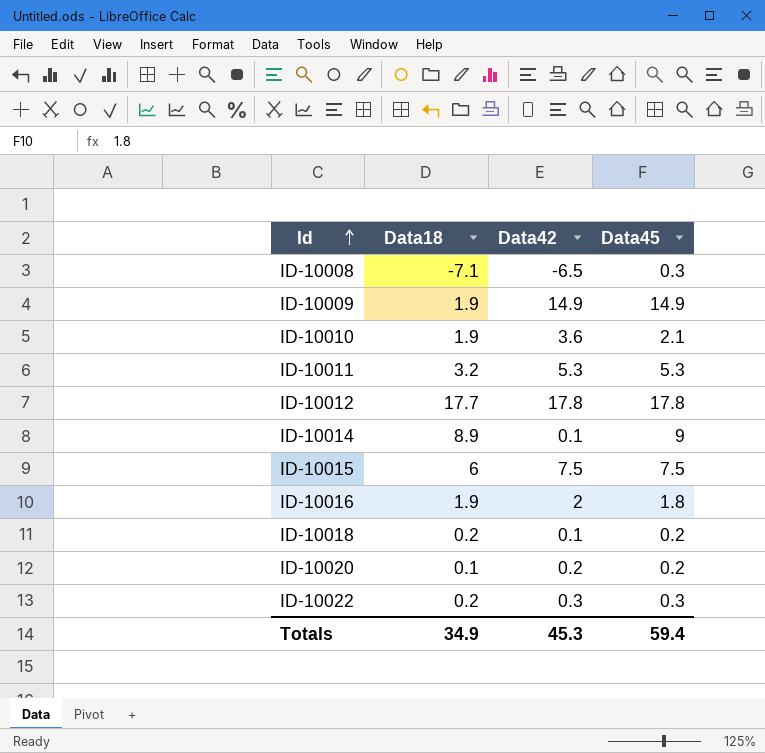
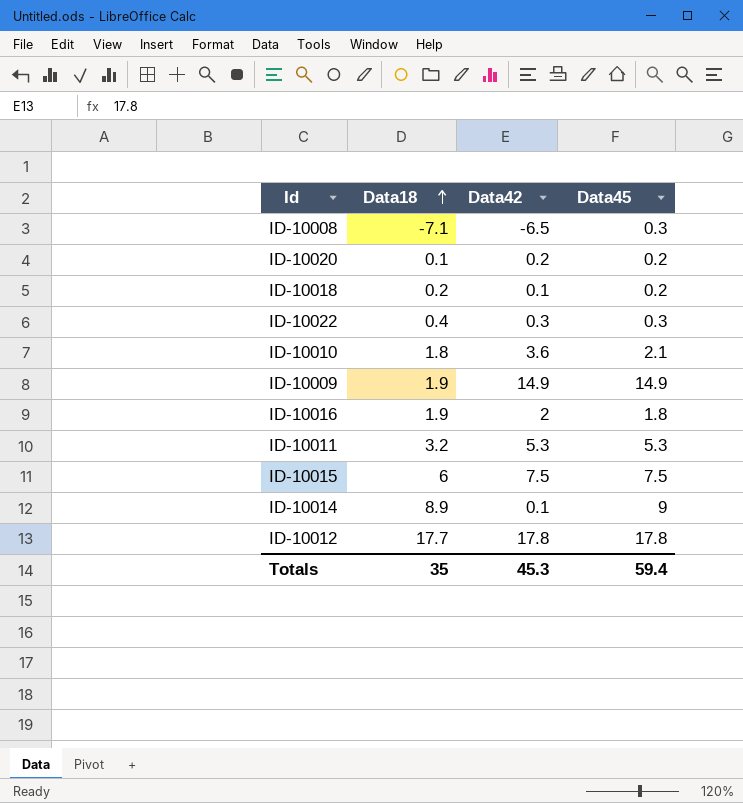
row order: Id ascending -> Data18 ascending
ID-10022 | Data18: 0.2 -> 0.4
ID-10010 | Data18: 1.9 -> 1.8
Totals | Data18: 34.9 -> 35

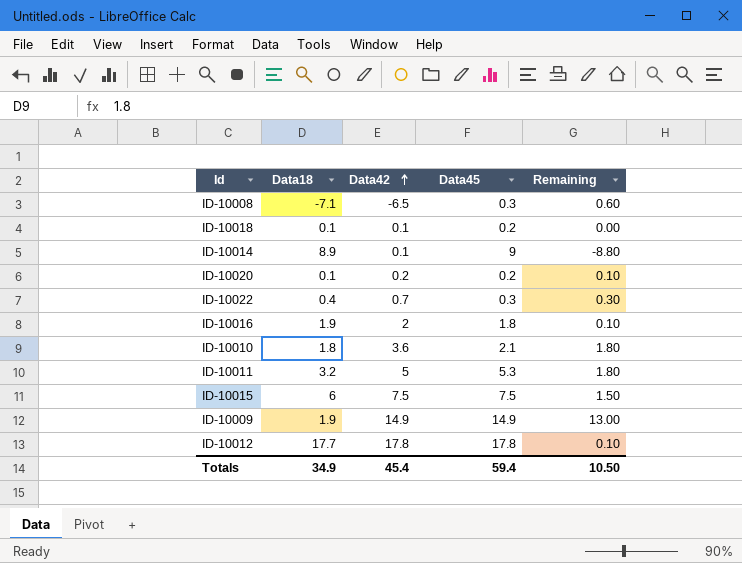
row order: Data18 ascending -> Data42 ascending
column Remaining | formula: none -> [Data42] - [Data18]
ID-10018 | Data18: 0.2 -> 0.1
ID-10022 | Data42: 0.3 -> 0.7
ID-10011 | Data42: 5.3 -> 5
Totals | Data18: 35 -> 34.9
Totals | Data42: 45.3 -> 45.4

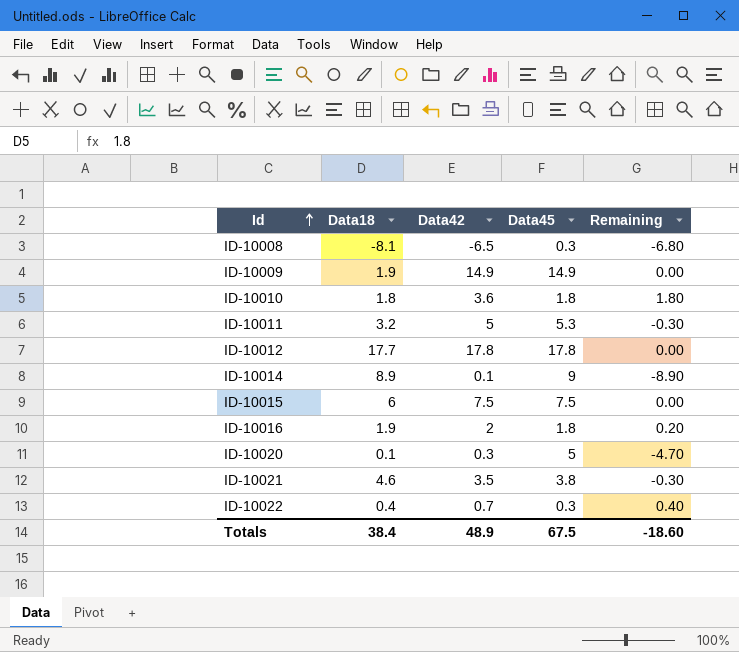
row order: Data42 ascending -> Id ascending
column Remaining | formula: [Data42] - [Data18] -> [Data42] - [Data45]
row ID-10018: 0.1 | 0.1 | 0.2 | 0.00 -> none
ID-10008 | Data18: -7.1 -> -8.1
ID-10010 | Data45: 2.1 -> 1.8
ID-10020 | Data42: 0.2 -> 0.3
ID-10020 | Data45: 0.2 -> 5
row ID-10021: none -> 4.6 | 3.5 | 3.8 | -0.30
Totals | Data18: 34.9 -> 38.4
Totals | Data42: 45.4 -> 48.9
Totals | Data45: 59.4 -> 67.5
Totals | Remaining: 10.50 -> -18.60

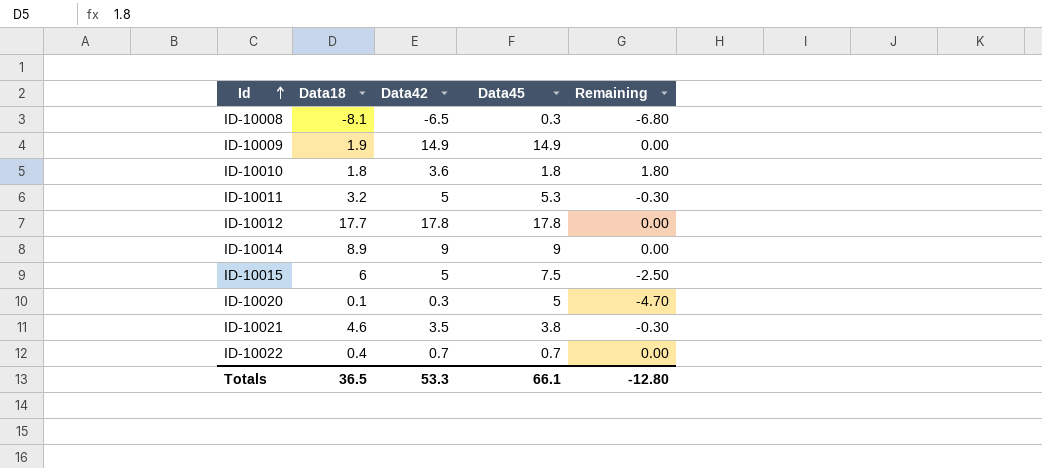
row ID-10016: 1.9 | 2 | 1.8 | 0.20 -> none
ID-10014 | Data42: 0.1 -> 9
ID-10014 | Remaining: -8.90 -> 0.00
ID-10015 | Data42: 7.5 -> 5
ID-10015 | Remaining: 0.00 -> -2.50
ID-10022 | Data45: 0.3 -> 0.7
ID-10022 | Remaining: 0.40 -> 0.00
Totals | Data18: 38.4 -> 36.5
Totals | Data42: 48.9 -> 53.3
Totals | Data45: 67.5 -> 66.1
Totals | Remaining: -18.60 -> -12.80

